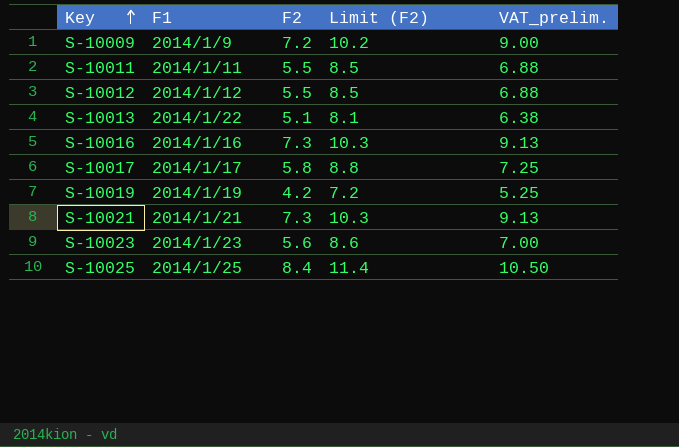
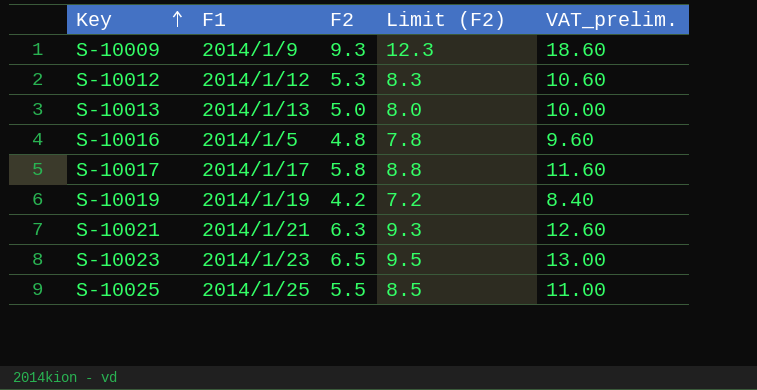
column VAT_prelim. | formula: [F2] * 1.25 -> [F2] * 2
row S-10011: 2014/1/11 | 5.5 | 8.5 | 6.88 -> none
S-10009 | F2: 7.2 -> 9.3
S-10009 | Limit (F2): 10.2 -> 12.3
S-10012 | F2: 5.5 -> 5.3
S-10012 | Limit (F2): 8.5 -> 8.3
S-10013 | F1: 2014/1/22 -> 2014/1/13
S-10013 | F2: 5.1 -> 5.0
S-10013 | Limit (F2): 8.1 -> 8.0
S-10016 | F1: 2014/1/16 -> 2014/1/5
S-10016 | F2: 7.3 -> 4.8
S-10016 | Limit (F2): 10.3 -> 7.8
S-10021 | F2: 7.3 -> 6.3
S-10021 | Limit (F2): 10.3 -> 9.3
S-10023 | F2: 5.6 -> 6.5
S-10023 | Limit (F2): 8.6 -> 9.5
S-10025 | F2: 8.4 -> 5.5
S-10025 | Limit (F2): 11.4 -> 8.5

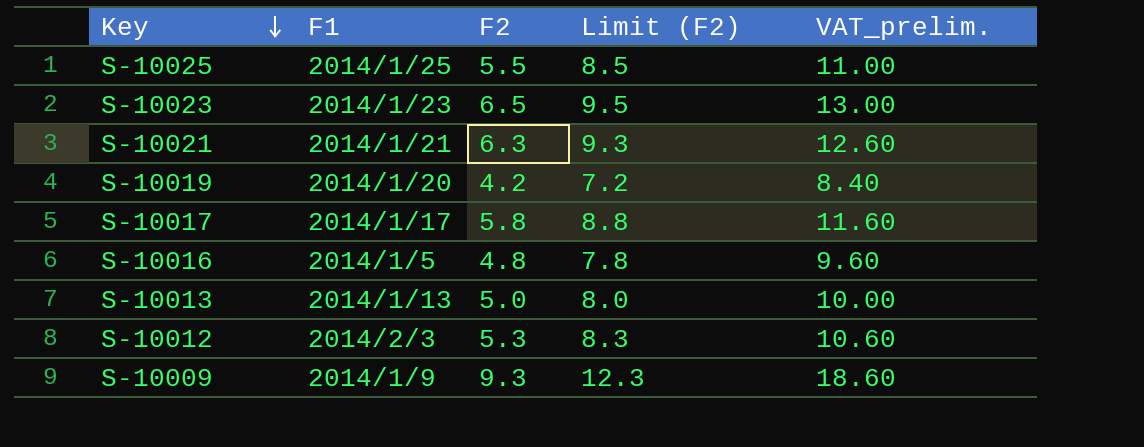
row order: Key ascending -> Key descending
S-10019 | F1: 2014/1/19 -> 2014/1/20
S-10012 | F1: 2014/1/12 -> 2014/2/3

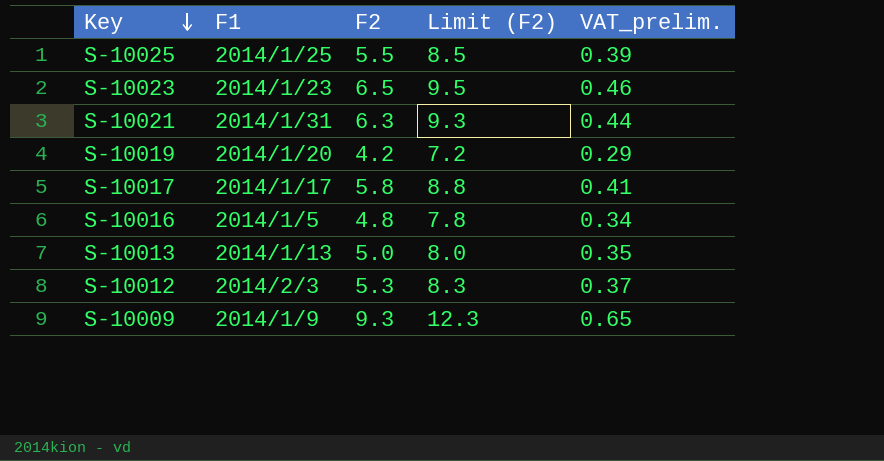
column VAT_prelim. | formula: [F2] * 2 -> [F2] * 0.07
S-10021 | F1: 2014/1/21 -> 2014/1/31

